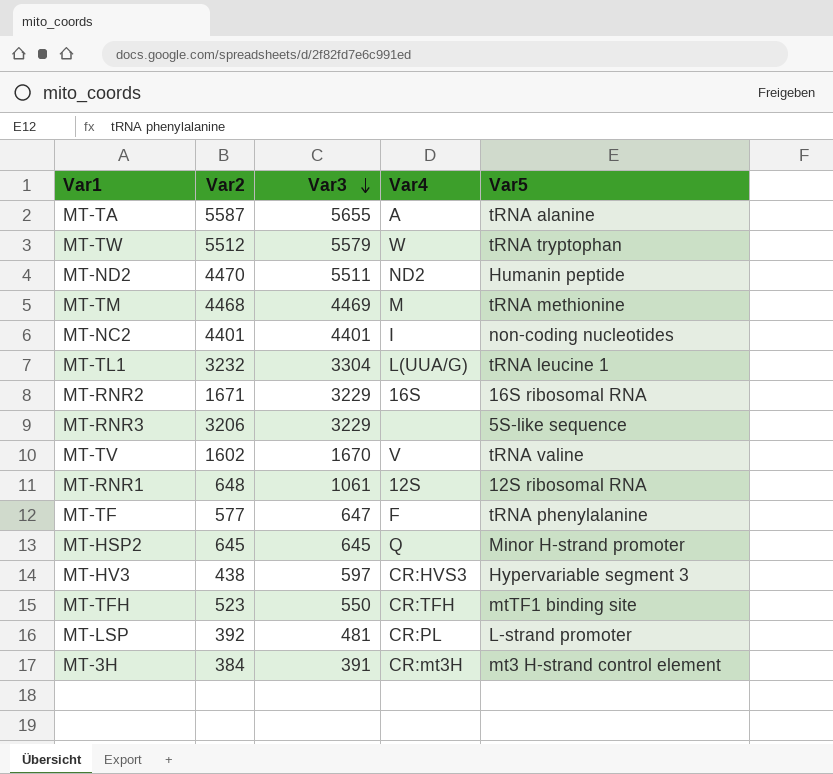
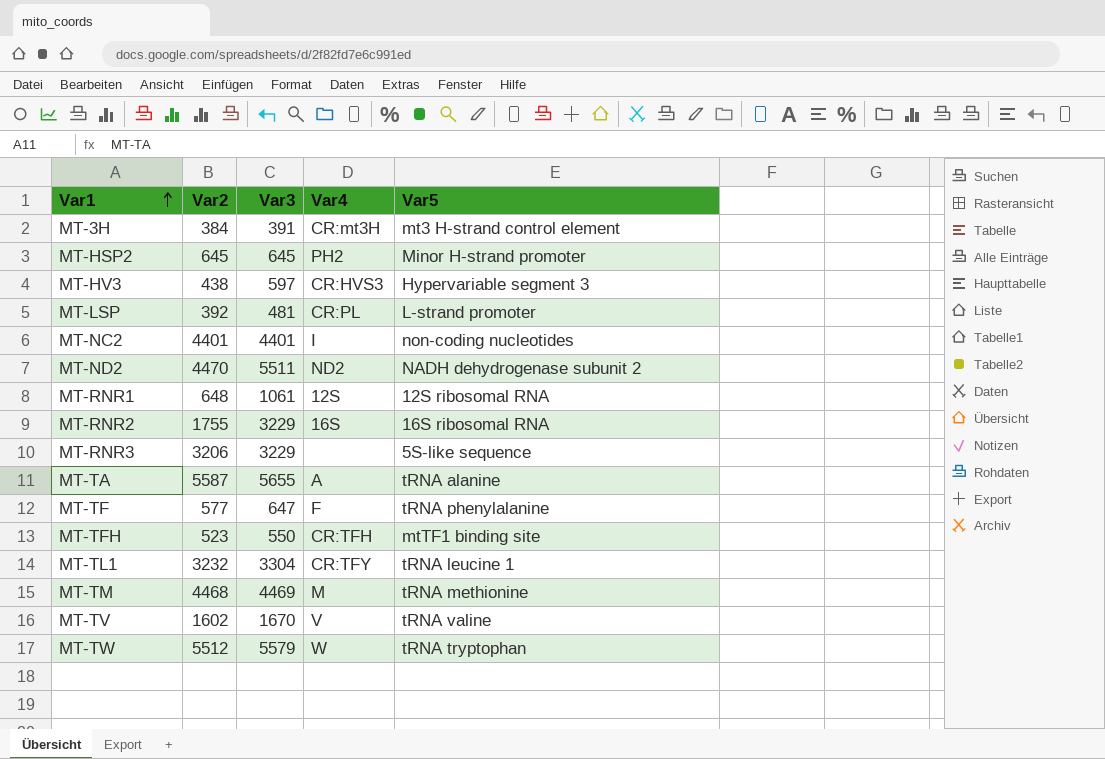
row order: Var3 descending -> Var1 ascending
MT-HSP2 | Var4: Q -> PH2
MT-ND2 | Var5: Humanin peptide -> NADH dehydrogenase subunit 2
MT-RNR2 | Var2: 1671 -> 1755
MT-TL1 | Var4: L(UUA/G) -> CR:TFY

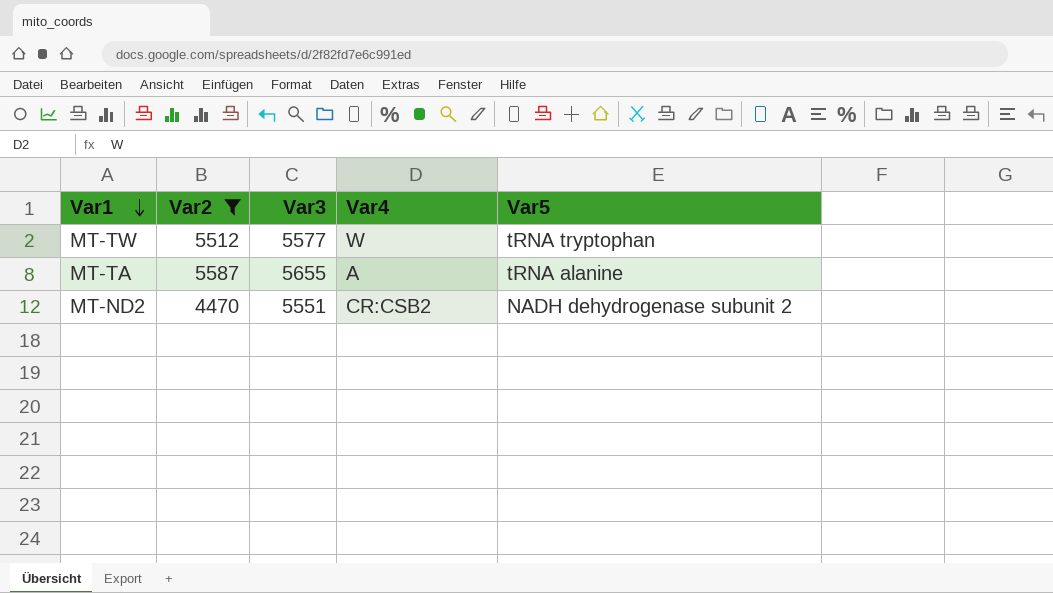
filter: none -> Var2 >= 4470
row order: Var1 ascending -> Var1 descending
MT-TW | Var3: 5579 -> 5577
MT-ND2 | Var3: 5511 -> 5551
MT-ND2 | Var4: ND2 -> CR:CSB2

